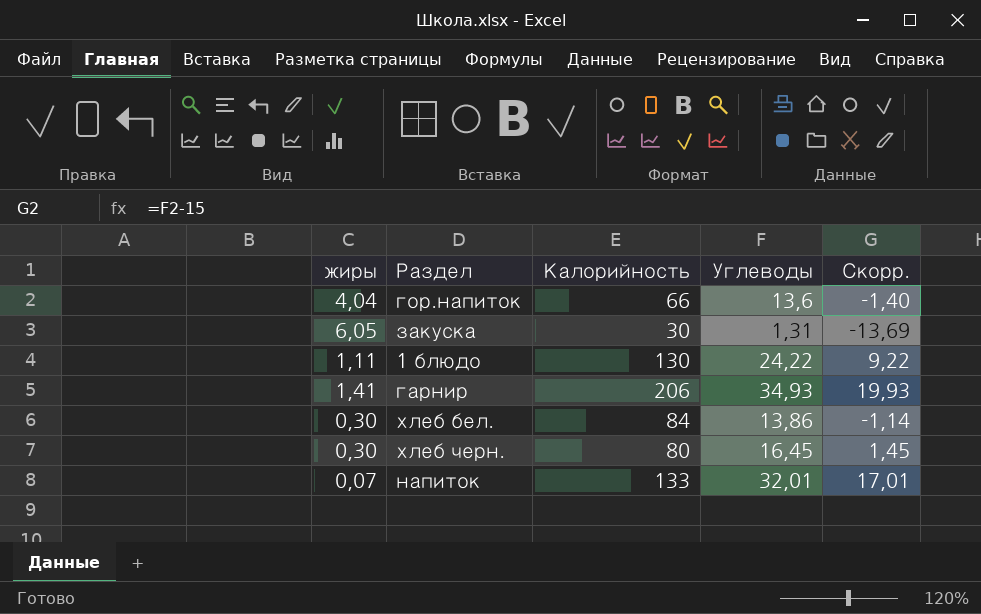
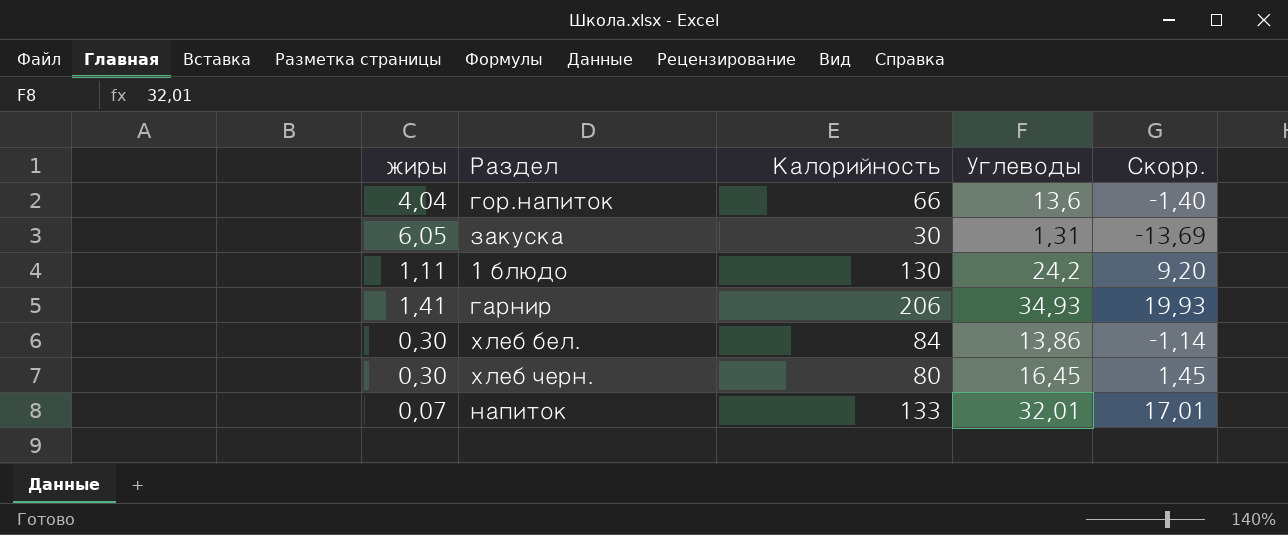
1 блюдо | Углеводы: 24,22 -> 24,2
1 блюдо | Скорр.: 9,22 -> 9,20

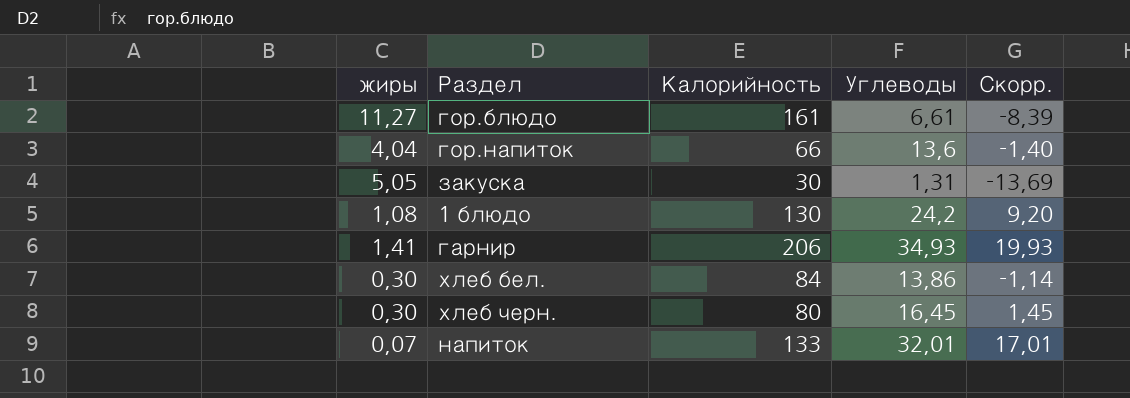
row гор.блюдо: none -> 11,27 | 161 | 6,61 | -8,39
закуска | жиры: 6,05 -> 5,05
1 блюдо | жиры: 1,11 -> 1,08

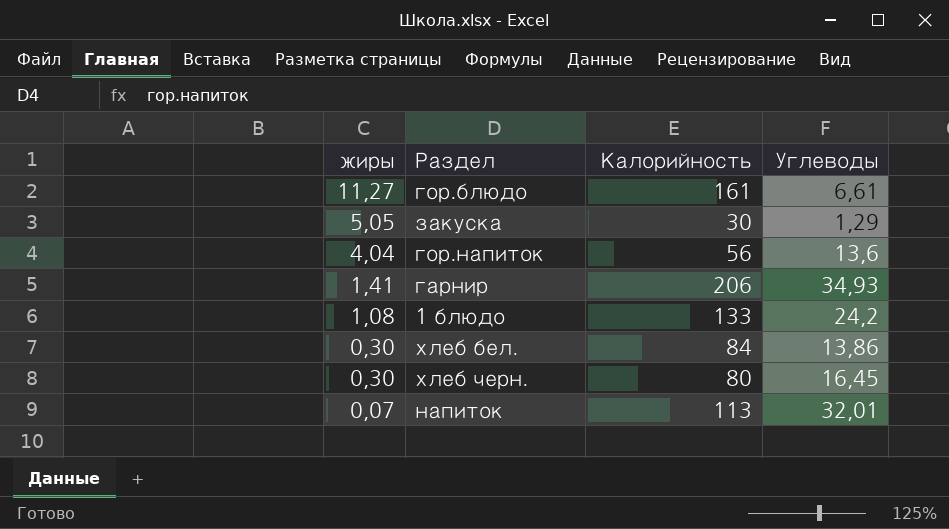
row order: none -> жиры descending
column Скорр. | formula: [Углеводы] - 15 -> none
закуска | Углеводы: 1,31 -> 1,29
гор.напиток | Калорийность: 66 -> 56
1 блюдо | Калорийность: 130 -> 133
напиток | Калорийность: 133 -> 113

